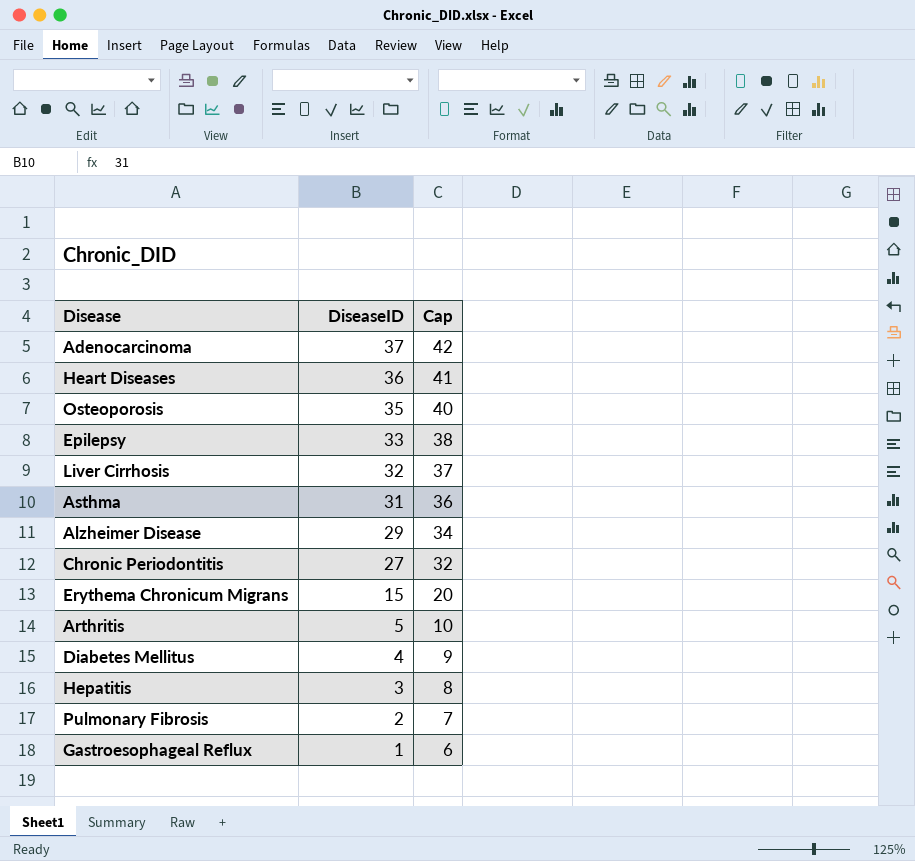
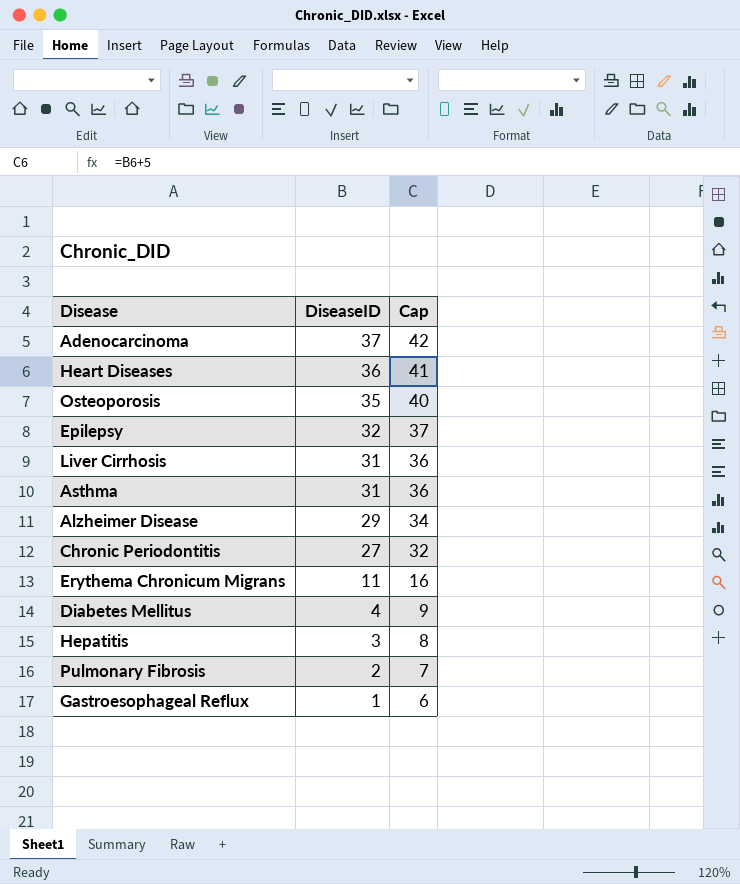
row Arthritis: 5 | 10 -> none
Epilepsy | DiseaseID: 33 -> 32
Epilepsy | Cap: 38 -> 37
Liver Cirrhosis | DiseaseID: 32 -> 31
Liver Cirrhosis | Cap: 37 -> 36
Erythema Chronicum Migrans | DiseaseID: 15 -> 11
Erythema Chronicum Migrans | Cap: 20 -> 16

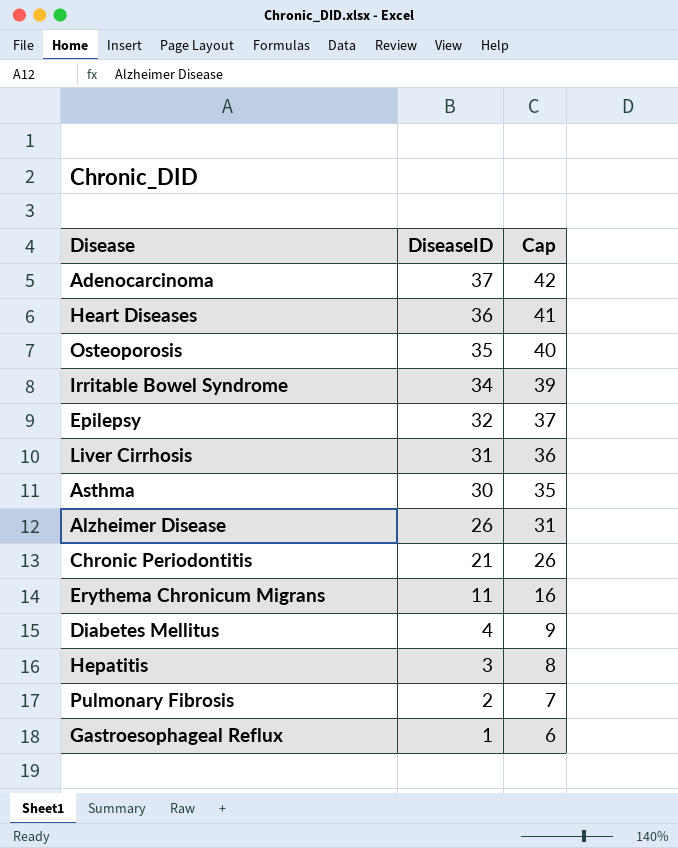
row Irritable Bowel Syndrome: none -> 34 | 39
Asthma | DiseaseID: 31 -> 30
Asthma | Cap: 36 -> 35
Alzheimer Disease | DiseaseID: 29 -> 26
Alzheimer Disease | Cap: 34 -> 31
Chronic Periodontitis | DiseaseID: 27 -> 21
Chronic Periodontitis | Cap: 32 -> 26

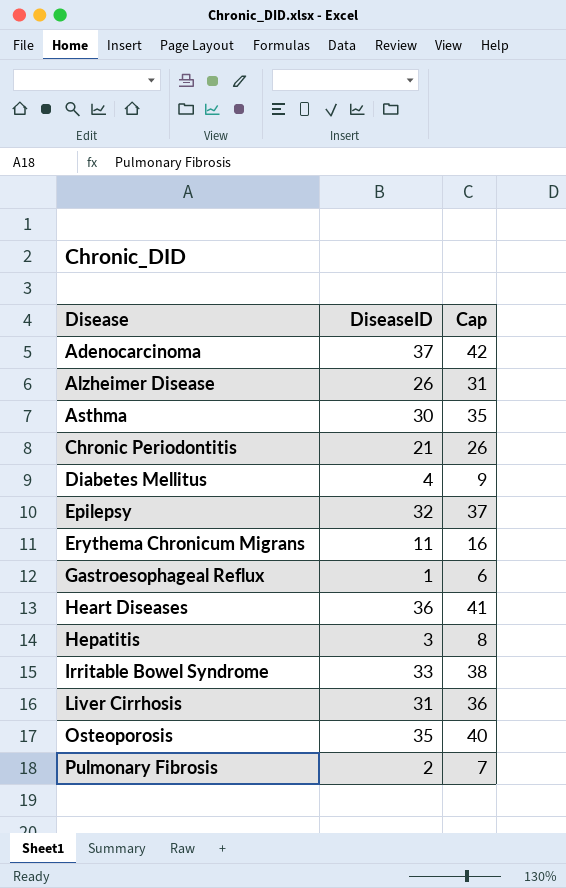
row order: DiseaseID descending -> Disease ascending
Irritable Bowel Syndrome | DiseaseID: 34 -> 33
Irritable Bowel Syndrome | Cap: 39 -> 38

